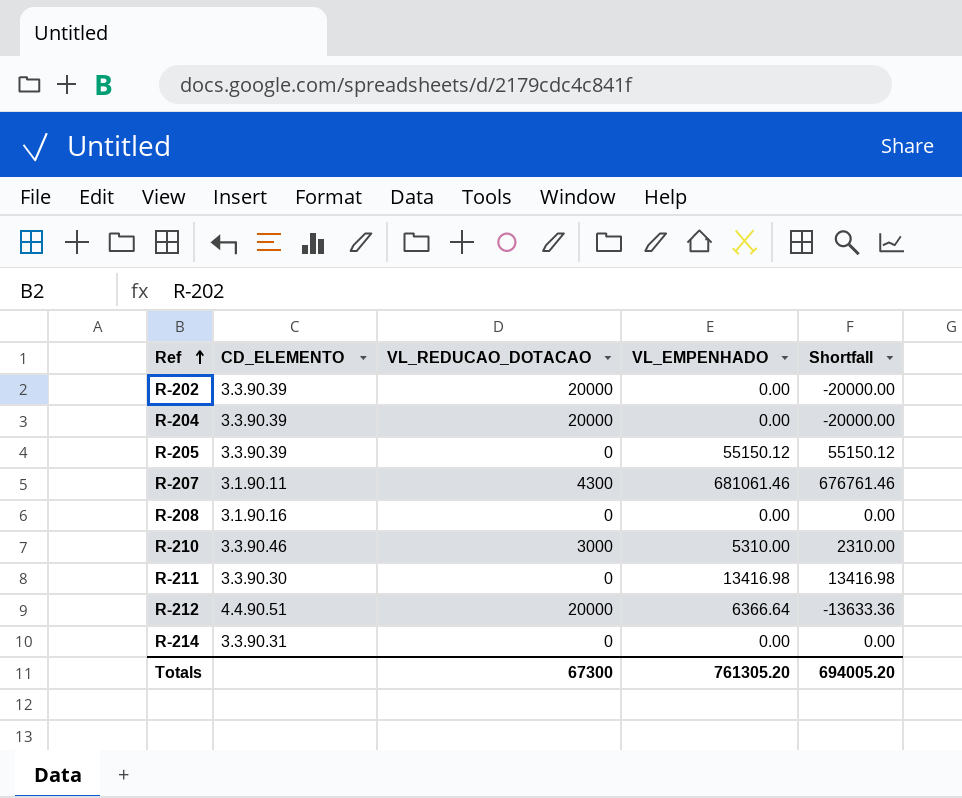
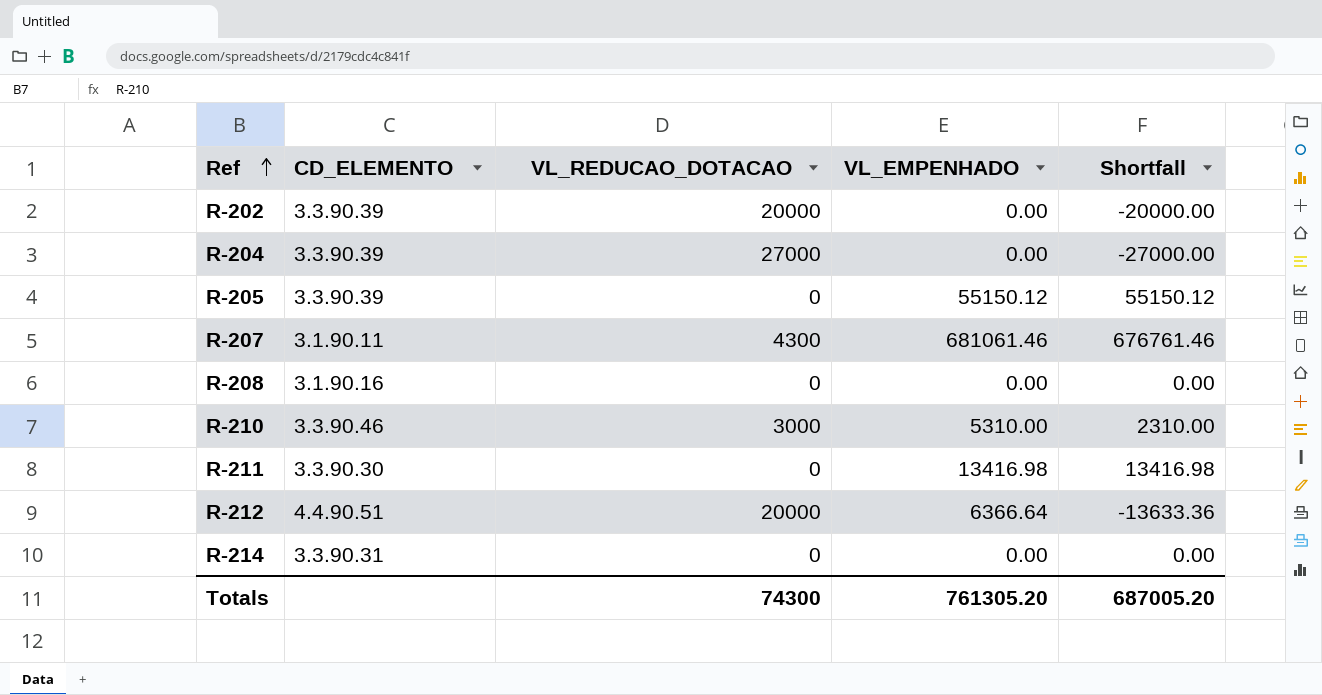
R-204 | VL_REDUCAO_DOTACAO: 20000 -> 27000
R-204 | Shortfall: -20000.00 -> -27000.00
Totals | VL_REDUCAO_DOTACAO: 67300 -> 74300
Totals | Shortfall: 694005.20 -> 687005.20

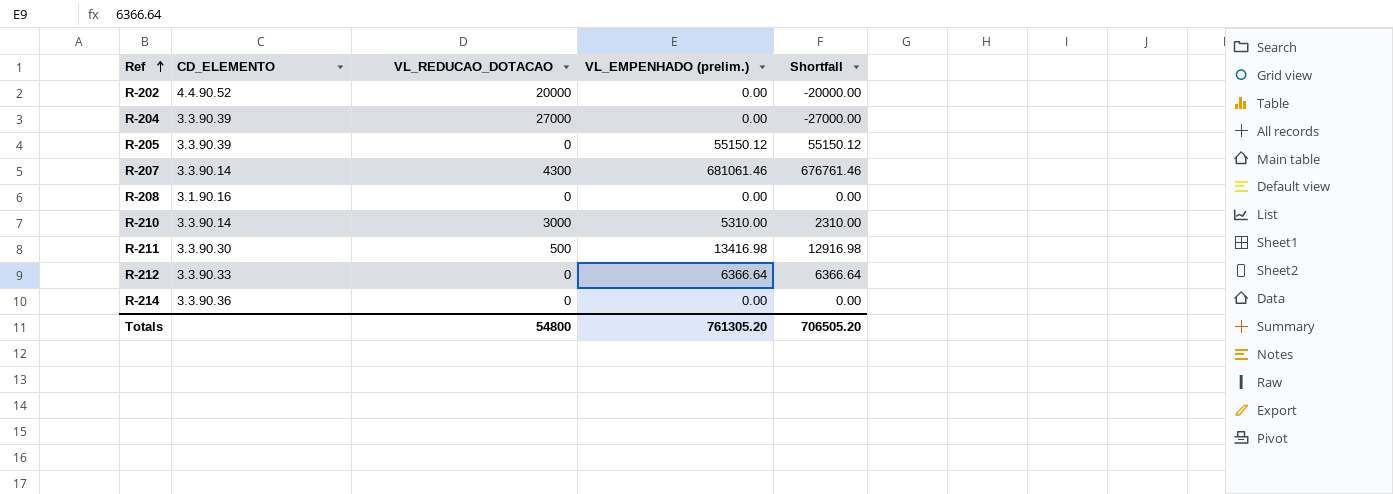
column name: VL_EMPENHADO -> VL_EMPENHADO (prelim.)
R-202 | CD_ELEMENTO: 3.3.90.39 -> 4.4.90.52
R-207 | CD_ELEMENTO: 3.1.90.11 -> 3.3.90.14
R-210 | CD_ELEMENTO: 3.3.90.46 -> 3.3.90.14
R-211 | VL_REDUCAO_DOTACAO: 0 -> 500
R-211 | Shortfall: 13416.98 -> 12916.98
R-212 | CD_ELEMENTO: 4.4.90.51 -> 3.3.90.33
R-212 | VL_REDUCAO_DOTACAO: 20000 -> 0
R-212 | Shortfall: -13633.36 -> 6366.64
R-214 | CD_ELEMENTO: 3.3.90.31 -> 3.3.90.36
Totals | VL_REDUCAO_DOTACAO: 74300 -> 54800
Totals | Shortfall: 687005.20 -> 706505.20

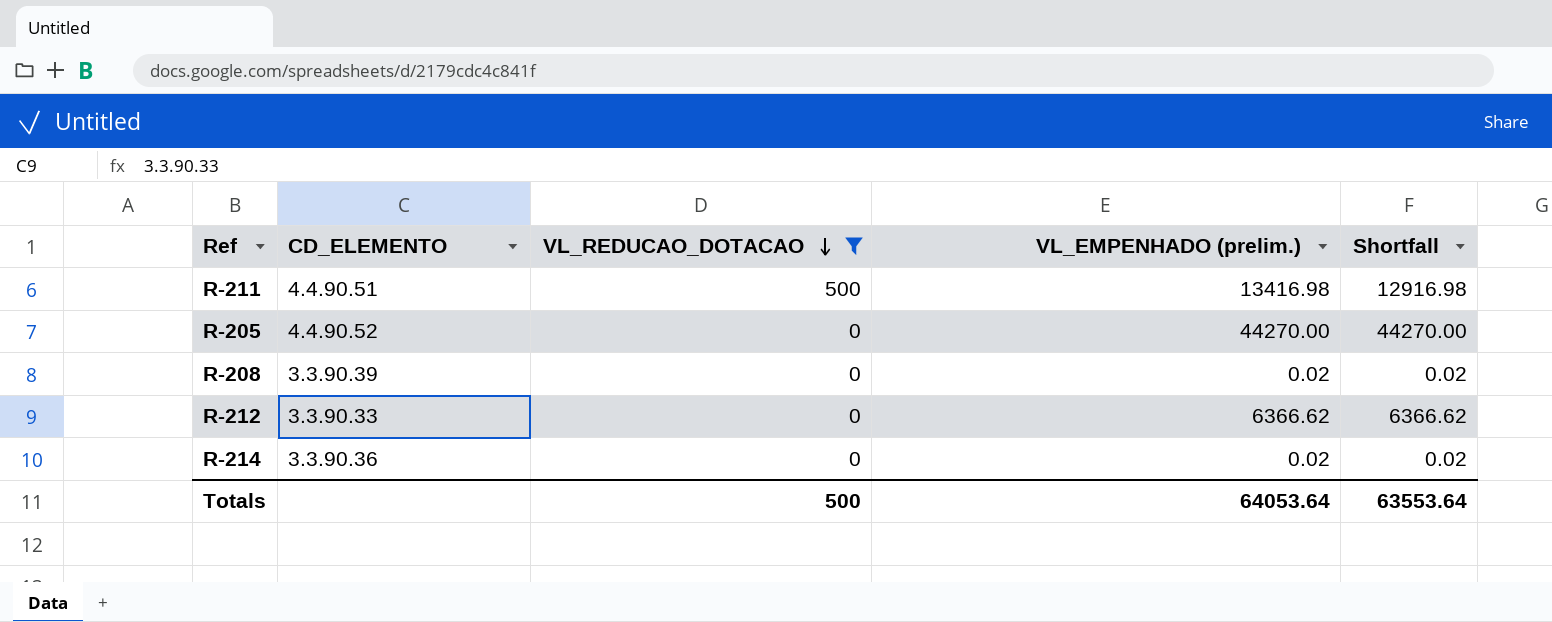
filter: none -> VL_REDUCAO_DOTACAO <= 500
row order: Ref ascending -> VL_REDUCAO_DOTACAO descending
R-211 | CD_ELEMENTO: 3.3.90.30 -> 4.4.90.51
R-205 | CD_ELEMENTO: 3.3.90.39 -> 4.4.90.52
R-205 | VL_EMPENHADO (prelim.): 55150.12 -> 44270.00
R-205 | Shortfall: 55150.12 -> 44270.00
R-208 | CD_ELEMENTO: 3.1.90.16 -> 3.3.90.39
R-208 | VL_EMPENHADO (prelim.): 0.00 -> 0.02
R-208 | Shortfall: 0.00 -> 0.02
R-212 | VL_EMPENHADO (prelim.): 6366.64 -> 6366.62
R-212 | Shortfall: 6366.64 -> 6366.62
R-214 | VL_EMPENHADO (prelim.): 0.00 -> 0.02
R-214 | Shortfall: 0.00 -> 0.02
Totals | VL_REDUCAO_DOTACAO: 54800 -> 500
Totals | VL_EMPENHADO (prelim.): 761305.20 -> 64053.64
Totals | Shortfall: 706505.20 -> 63553.64

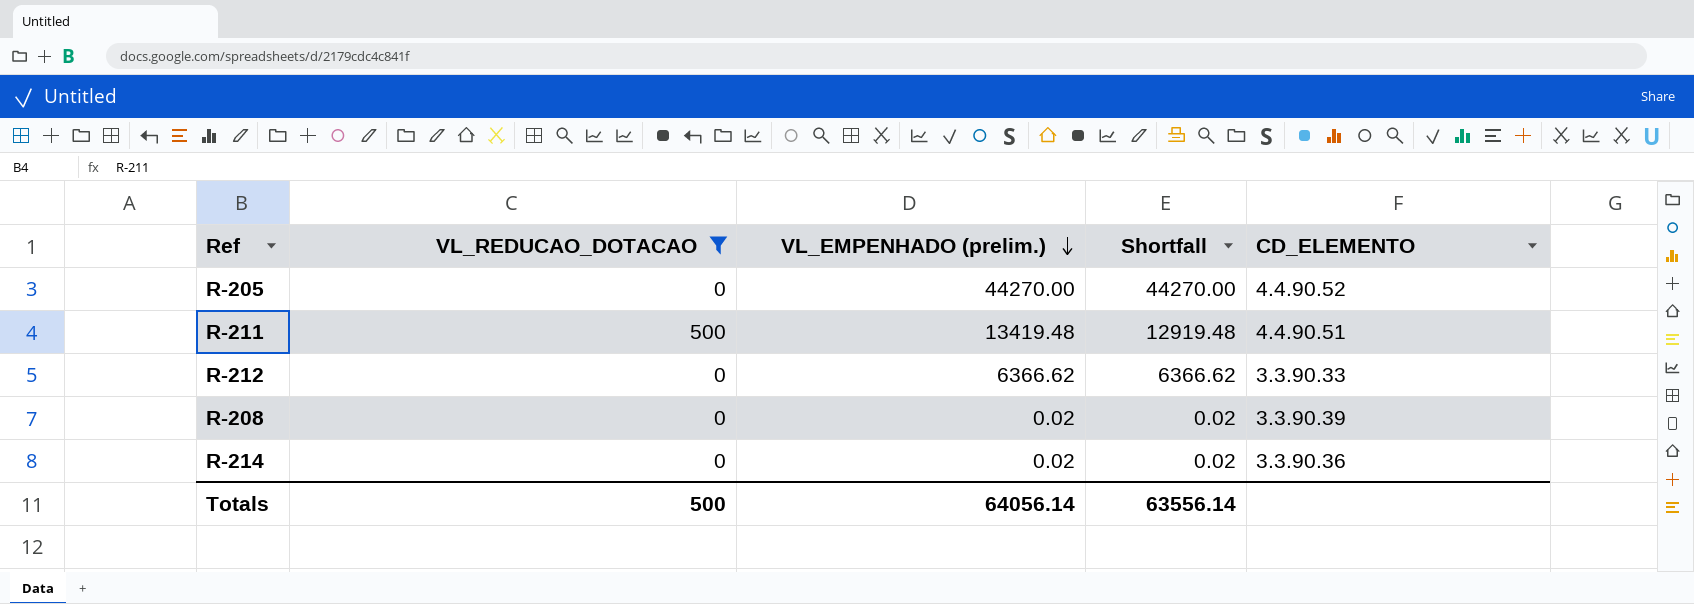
row order: VL_REDUCAO_DOTACAO descending -> VL_EMPENHADO (prelim.) descending
column CD_ELEMENTO | position: 2 -> 5
R-211 | VL_EMPENHADO (prelim.): 13416.98 -> 13419.48
R-211 | Shortfall: 12916.98 -> 12919.48
Totals | VL_EMPENHADO (prelim.): 64053.64 -> 64056.14
Totals | Shortfall: 63553.64 -> 63556.14

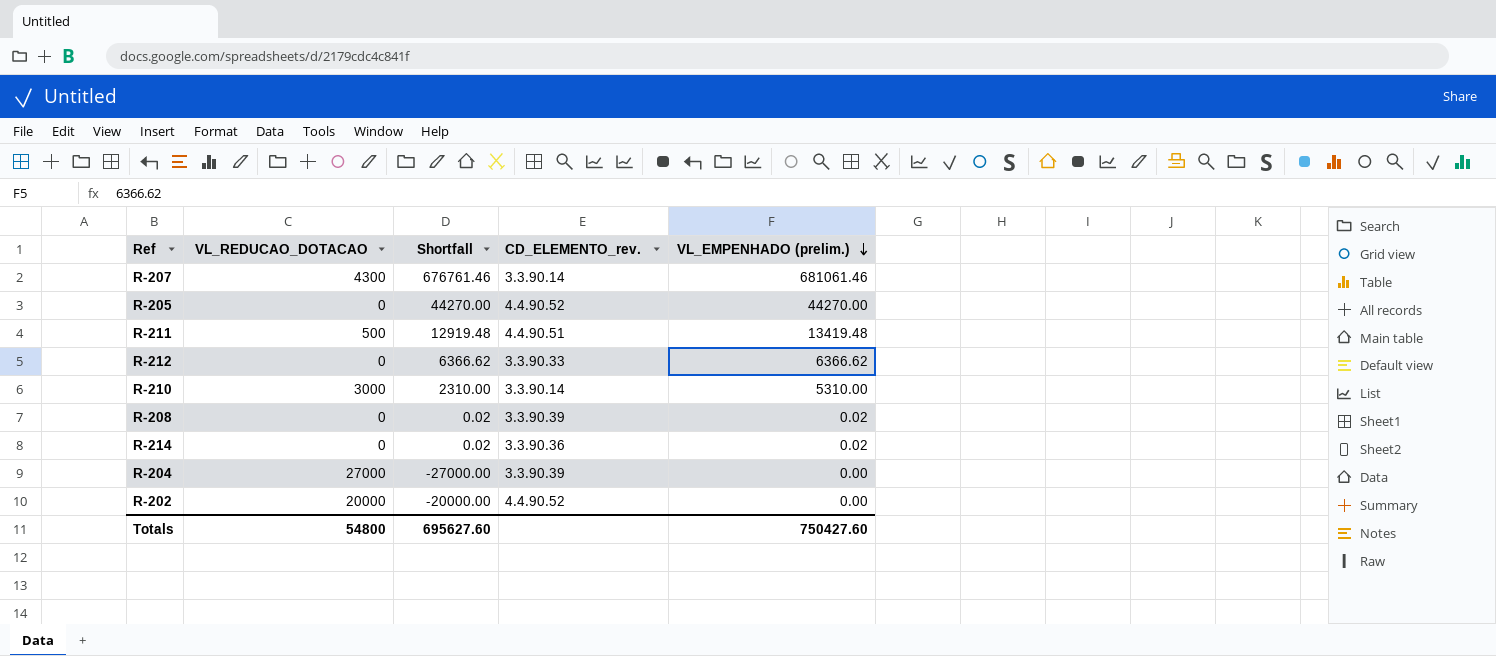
filter: VL_REDUCAO_DOTACAO <= 500 -> none
column name: CD_ELEMENTO -> CD_ELEMENTO_rev.
column VL_EMPENHADO (prelim.) | position: 3 -> 5
Totals | VL_REDUCAO_DOTACAO: 500 -> 54800
Totals | Shortfall: 63556.14 -> 695627.60
Totals | VL_EMPENHADO (prelim.): 64056.14 -> 750427.60

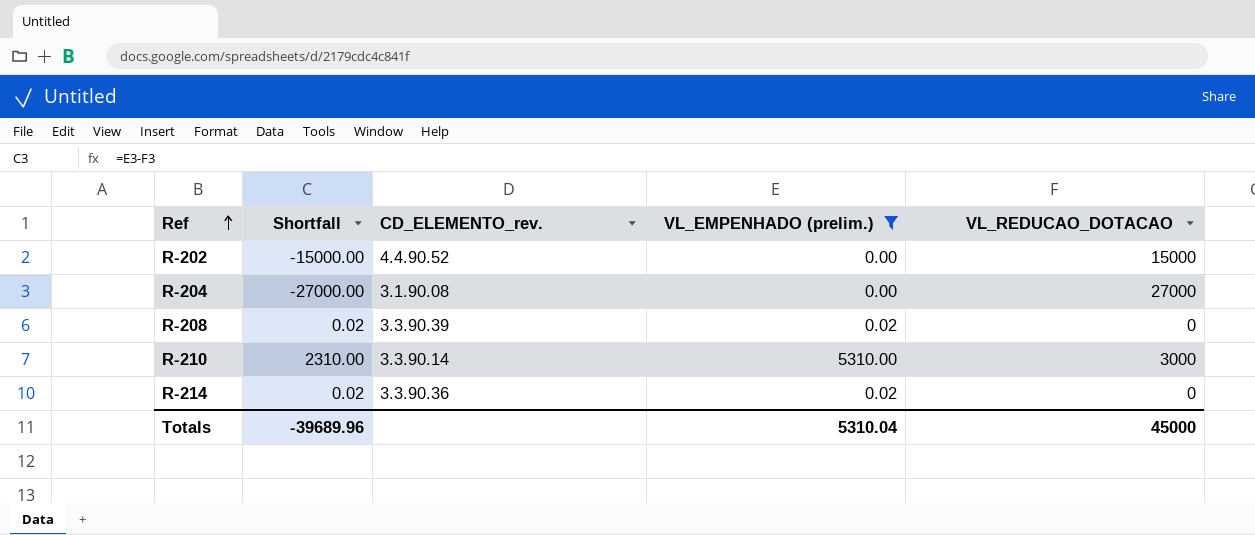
filter: none -> VL_EMPENHADO (prelim.) <= 5310.00
row order: VL_EMPENHADO (prelim.) descending -> Ref ascending
column VL_REDUCAO_DOTACAO | position: 2 -> 5
R-202 | Shortfall: -20000.00 -> -15000.00
R-202 | VL_REDUCAO_DOTACAO: 20000 -> 15000
R-204 | CD_ELEMENTO_rev.: 3.3.90.39 -> 3.1.90.08
Totals | Shortfall: 695627.60 -> -39689.96
Totals | VL_EMPENHADO (prelim.): 750427.60 -> 5310.04
Totals | VL_REDUCAO_DOTACAO: 54800 -> 45000

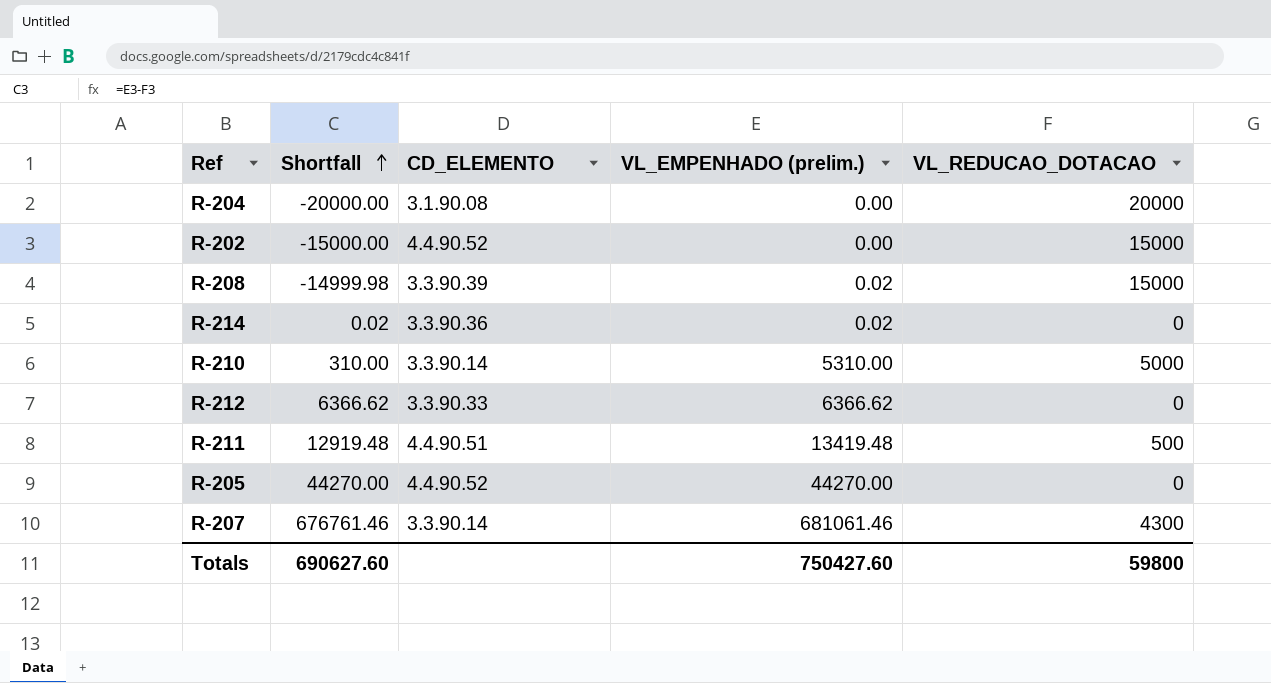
filter: VL_EMPENHADO (prelim.) <= 5310.00 -> none
row order: Ref ascending -> Shortfall ascending
column name: CD_ELEMENTO_rev. -> CD_ELEMENTO
R-204 | Shortfall: -27000.00 -> -20000.00
R-204 | VL_REDUCAO_DOTACAO: 27000 -> 20000
R-208 | Shortfall: 0.02 -> -14999.98
R-208 | VL_REDUCAO_DOTACAO: 0 -> 15000
R-210 | Shortfall: 2310.00 -> 310.00
R-210 | VL_REDUCAO_DOTACAO: 3000 -> 5000
Totals | Shortfall: -39689.96 -> 690627.60
Totals | VL_EMPENHADO (prelim.): 5310.04 -> 750427.60
Totals | VL_REDUCAO_DOTACAO: 45000 -> 59800

